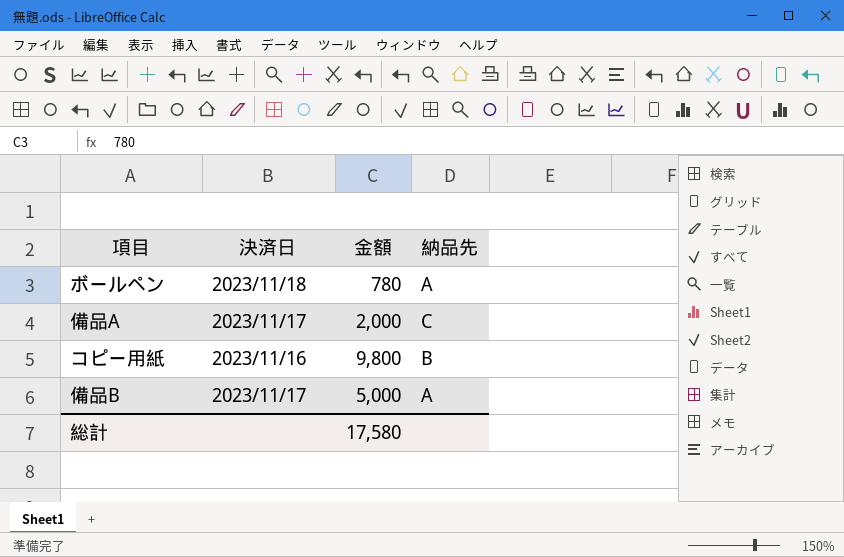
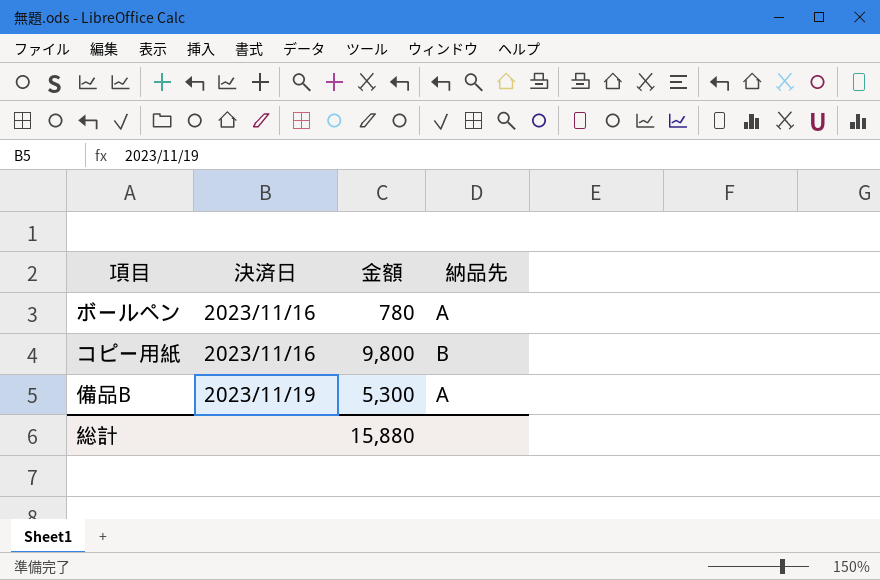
row 備品A: 2023/11/17 | 2,000 | C -> none
ボールペン | 決済日: 2023/11/18 -> 2023/11/16
備品B | 決済日: 2023/11/17 -> 2023/11/19
備品B | 金額: 5,000 -> 5,300
総計 | 金額: 17,580 -> 15,880

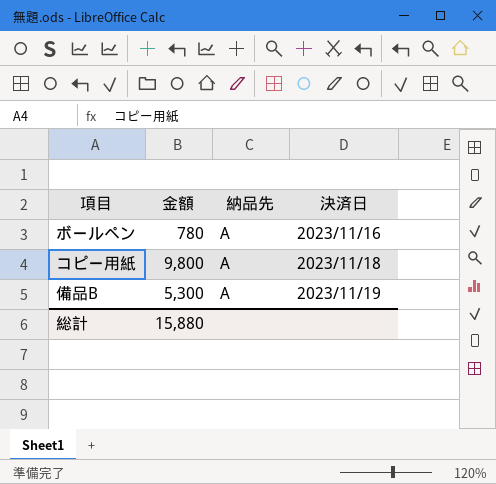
column 決済日 | position: 2 -> 4
コピー用紙 | 納品先: B -> A
コピー用紙 | 決済日: 2023/11/16 -> 2023/11/18

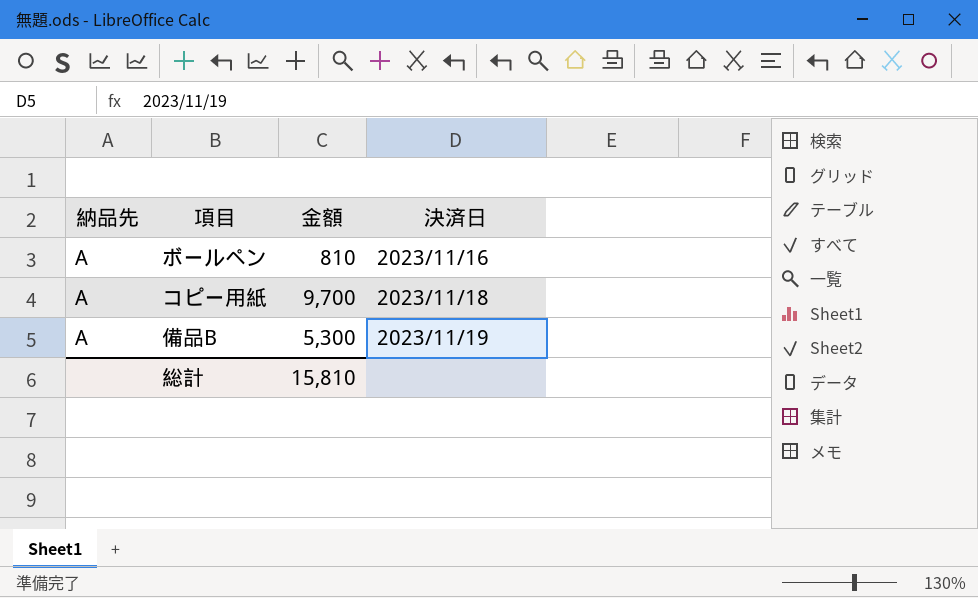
column 納品先 | position: 3 -> 1
ボールペン | 金額: 780 -> 810
コピー用紙 | 金額: 9,800 -> 9,700
総計 | 金額: 15,880 -> 15,810

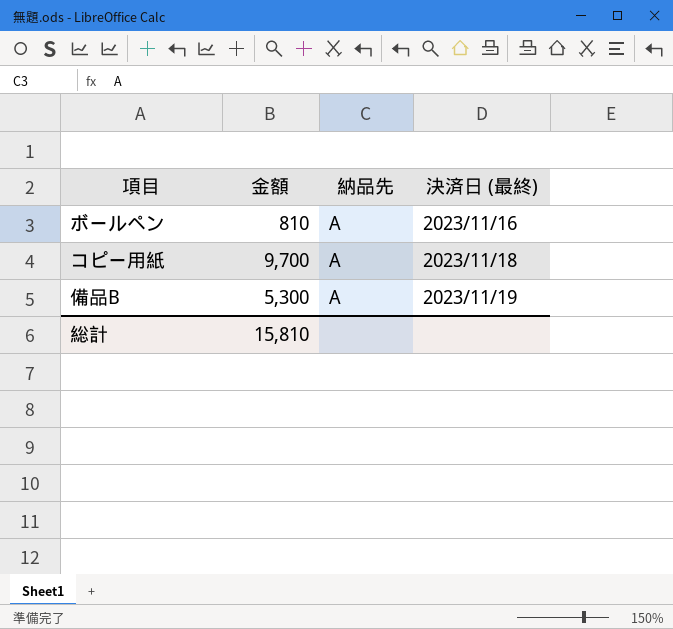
column 納品先 | position: 1 -> 3
column name: 決済日 -> 決済日 (最終)

